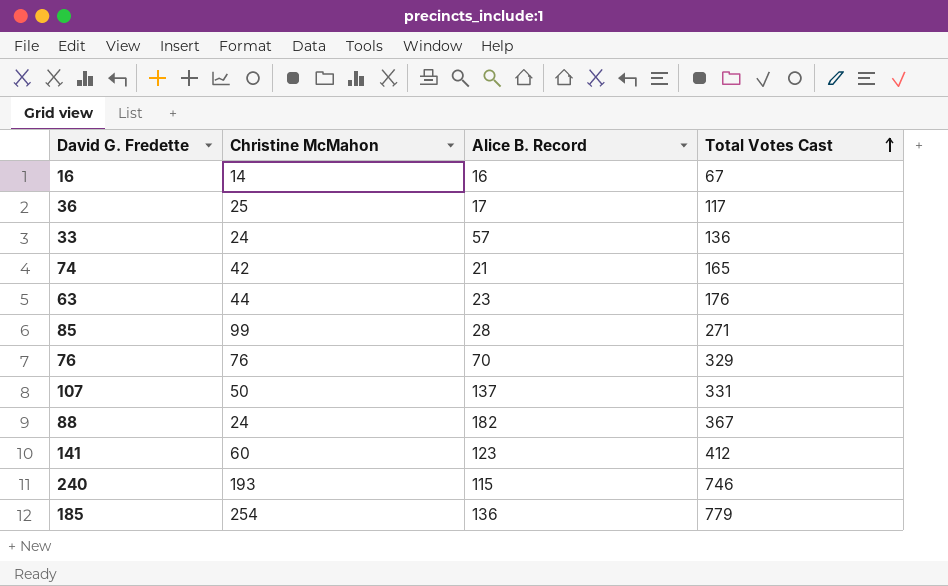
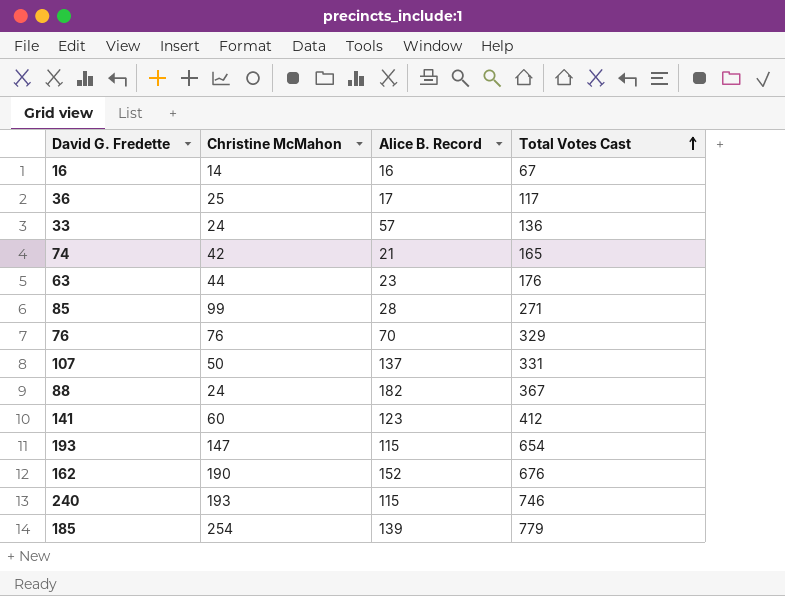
row 193: none -> 147 | 115 | 654
row 162: none -> 190 | 152 | 676
185 | Alice B. Record: 136 -> 139

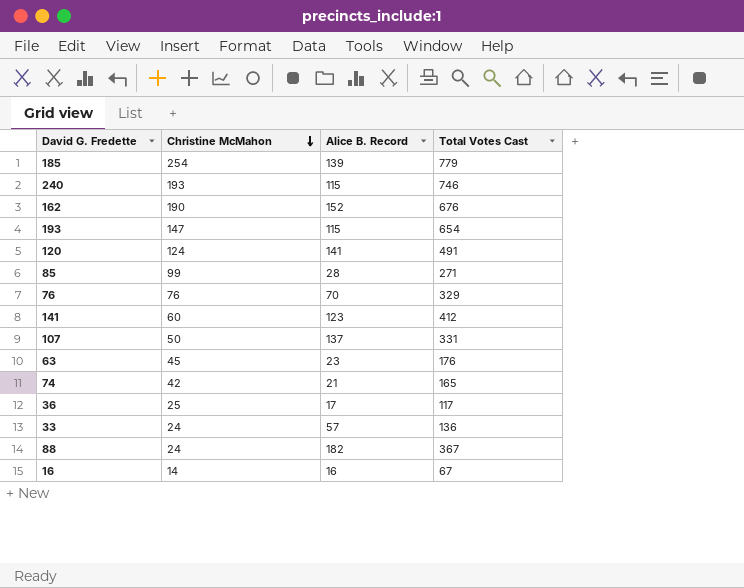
row order: Total Votes Cast ascending -> Christine McMahon descending
row 120: none -> 124 | 141 | 491
63 | Christine McMahon: 44 -> 45

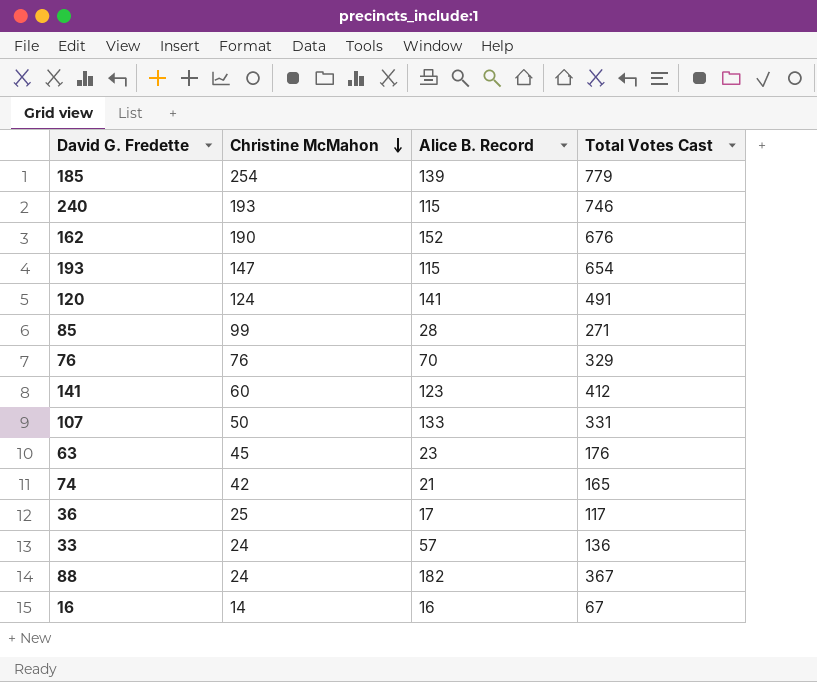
107 | Alice B. Record: 137 -> 133

